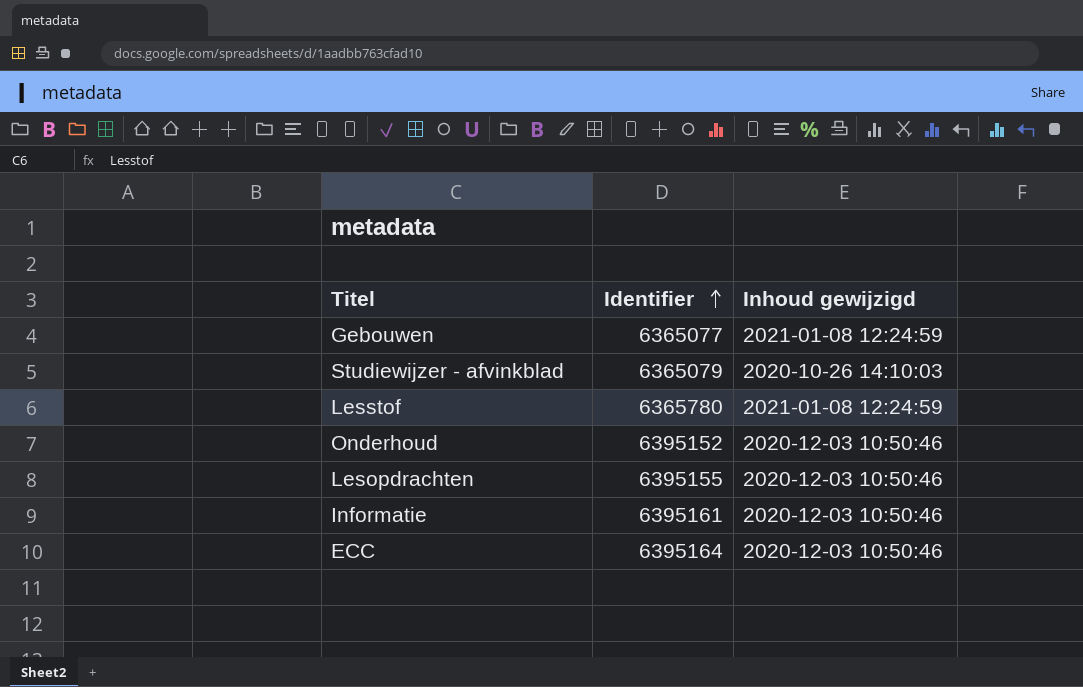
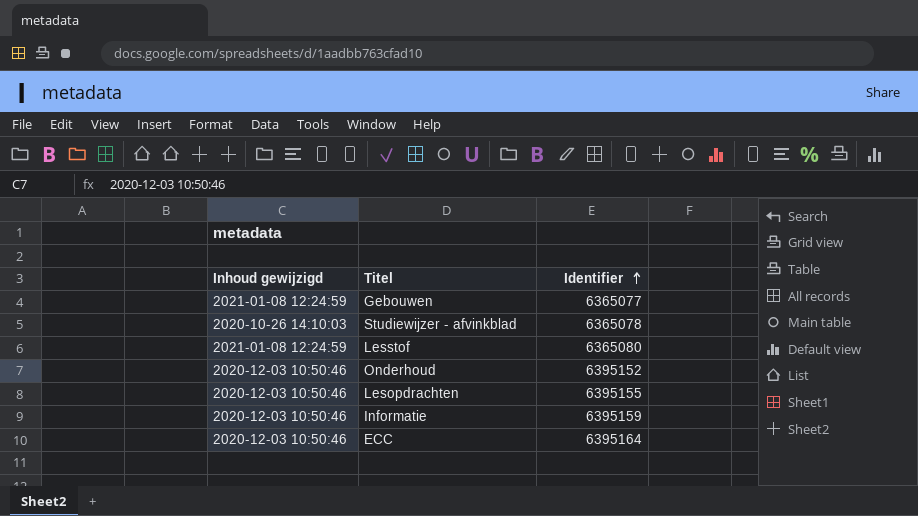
column Inhoud gewijzigd | position: 3 -> 1
Studiewijzer - afvinkblad | Identifier: 6365079 -> 6365078
Lesstof | Identifier: 6365780 -> 6365080
Informatie | Identifier: 6395161 -> 6395159

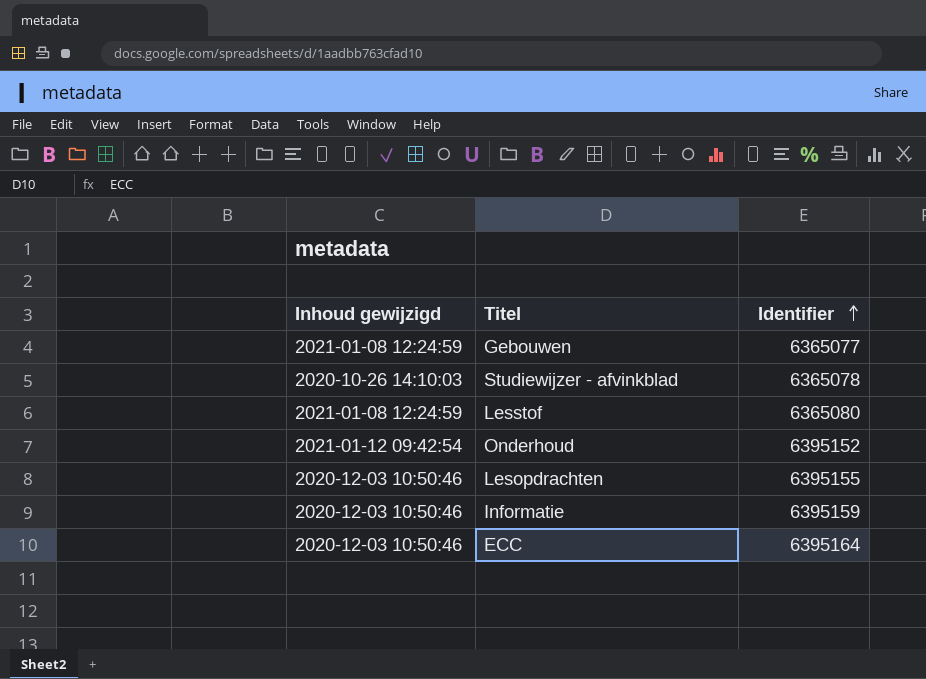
Onderhoud | Inhoud gewijzigd: 2020-12-03 10:50:46 -> 2021-01-12 09:42:54

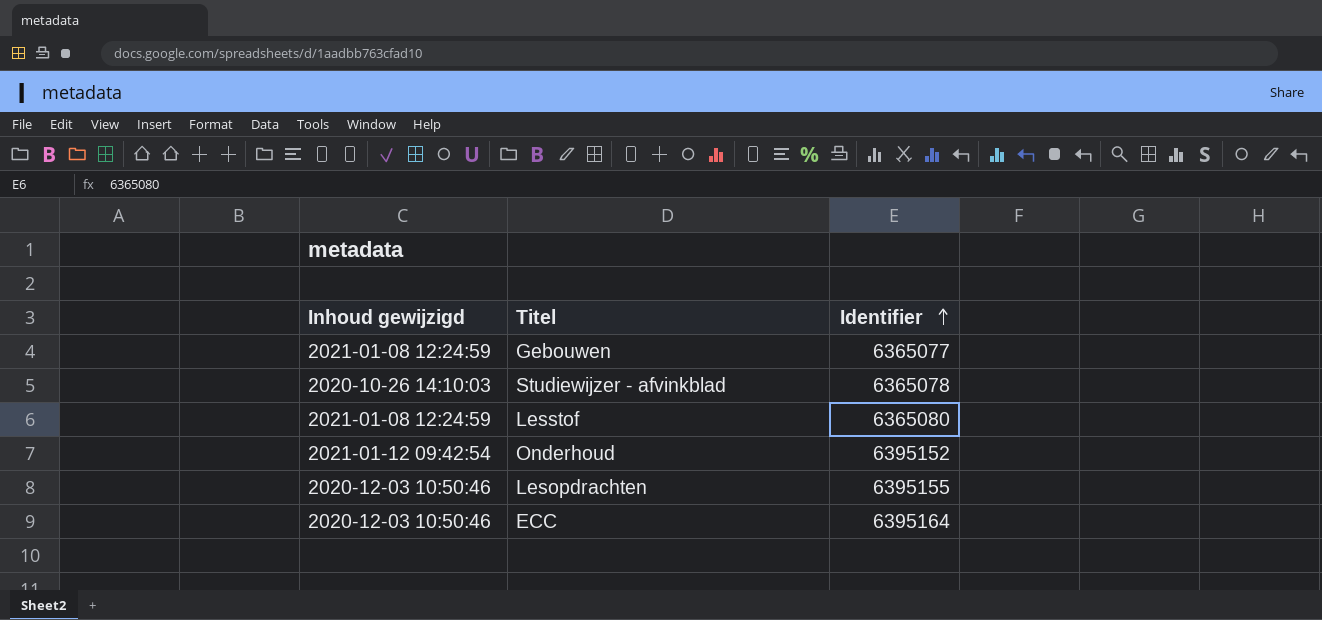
row Informatie: 2020-12-03 10:50:46 | 6395159 -> none

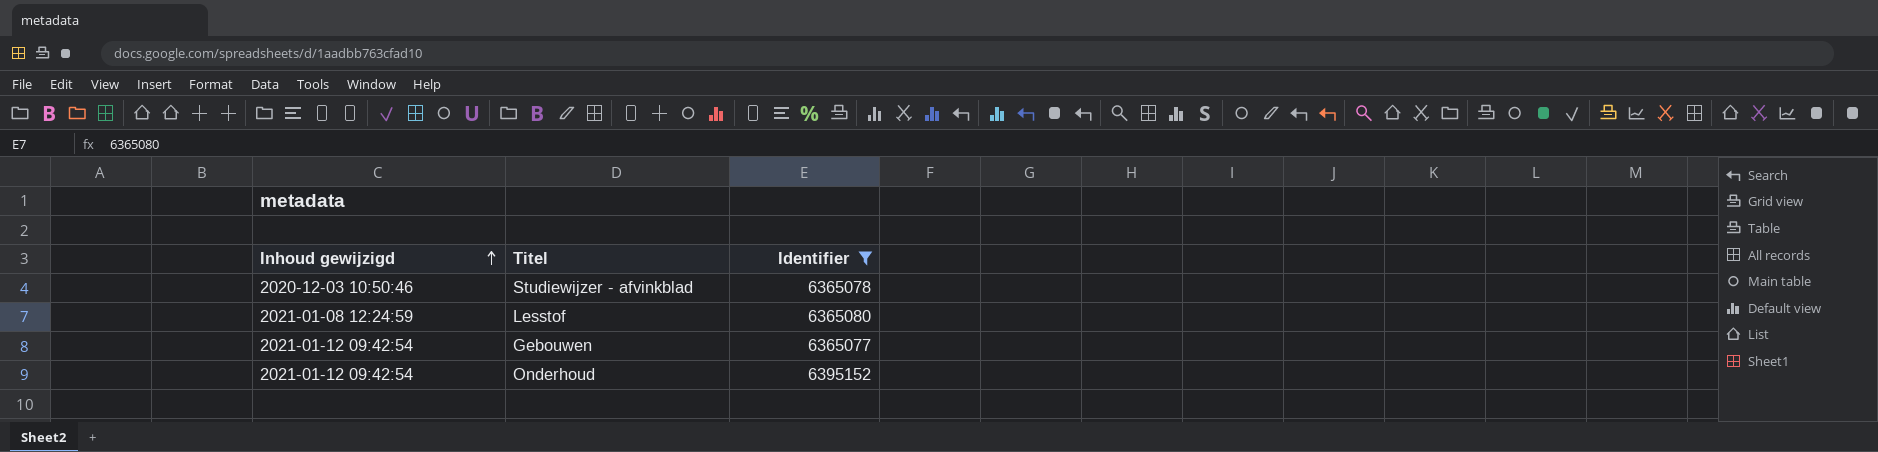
filter: none -> Identifier <= 6395152
row order: Identifier ascending -> Inhoud gewijzigd ascending
Studiewijzer - afvinkblad | Inhoud gewijzigd: 2020-10-26 14:10:03 -> 2020-12-03 10:50:46
Gebouwen | Inhoud gewijzigd: 2021-01-08 12:24:59 -> 2021-01-12 09:42:54

